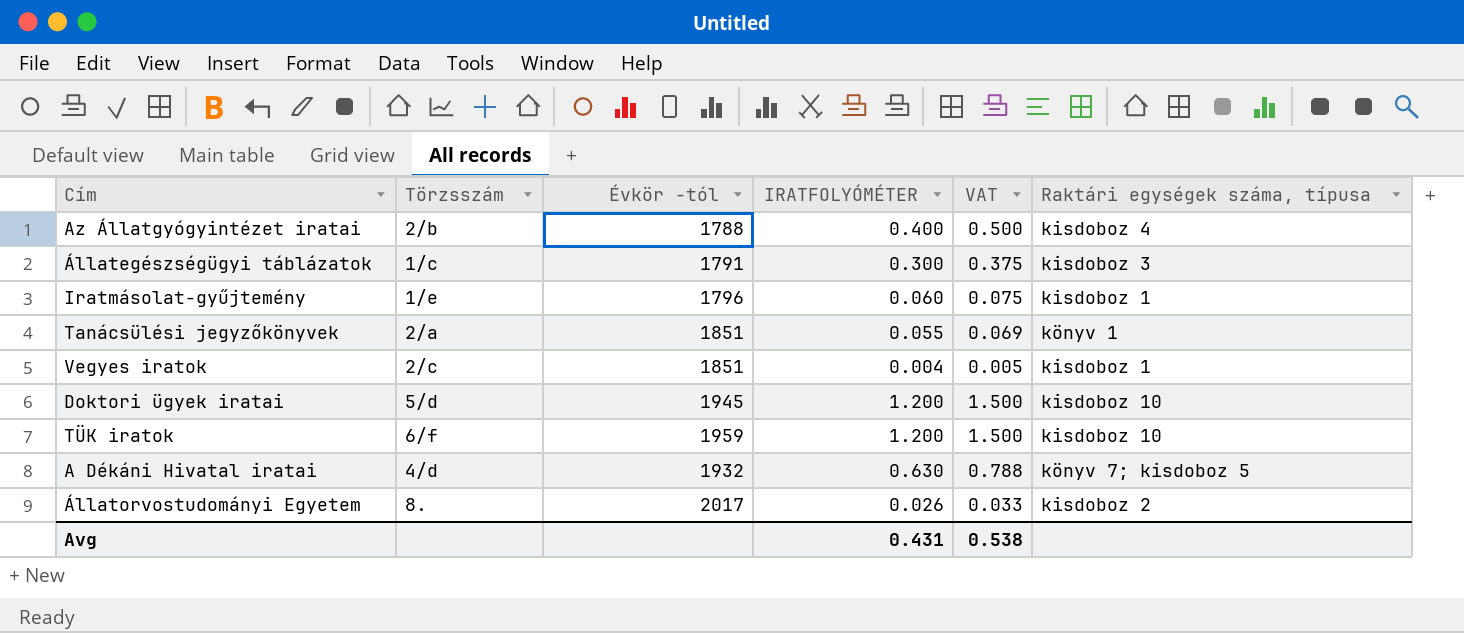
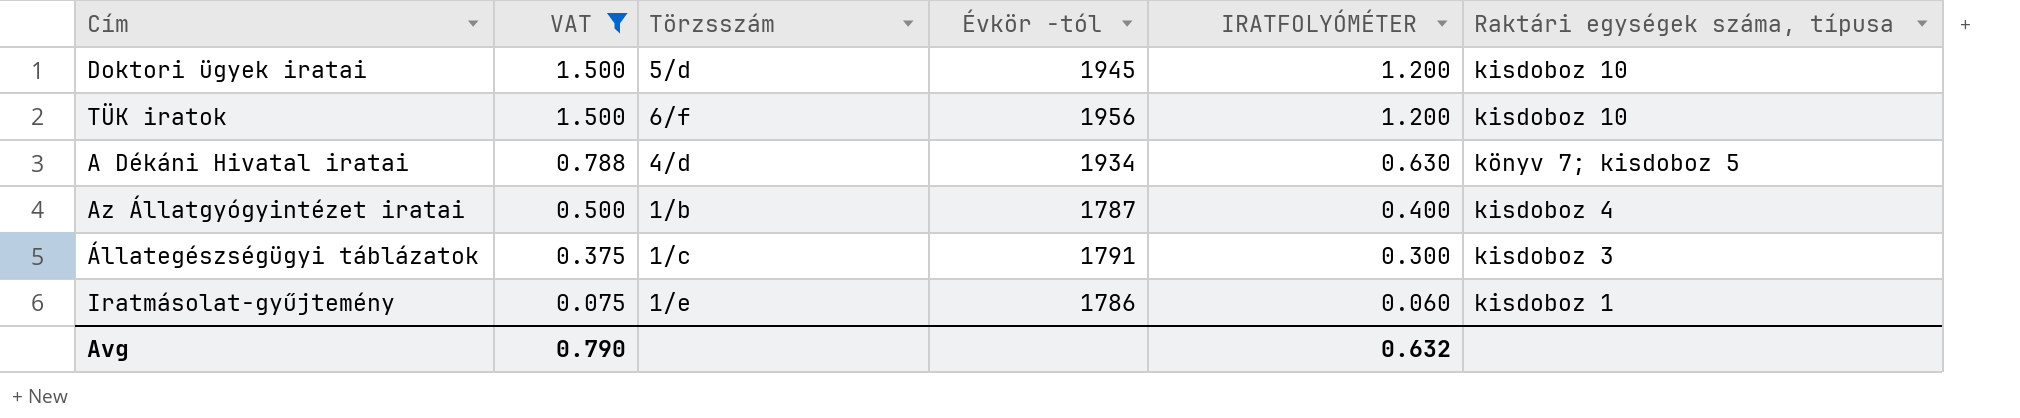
filter: none -> VAT >= 0.075
row order: none -> VAT descending
column VAT | position: 5 -> 2
TÜK iratok | Évkör -tól: 1959 -> 1956
A Dékáni Hivatal iratai | Évkör -tól: 1932 -> 1934
Az Állatgyógyintézet iratai | Törzsszám: 2/b -> 1/b
Az Állatgyógyintézet iratai | Évkör -tól: 1788 -> 1787
Iratmásolat-gyűjtemény | Évkör -tól: 1796 -> 1786
Avg | VAT: 0.538 -> 0.790
Avg | IRATFOLYÓMÉTER: 0.431 -> 0.632

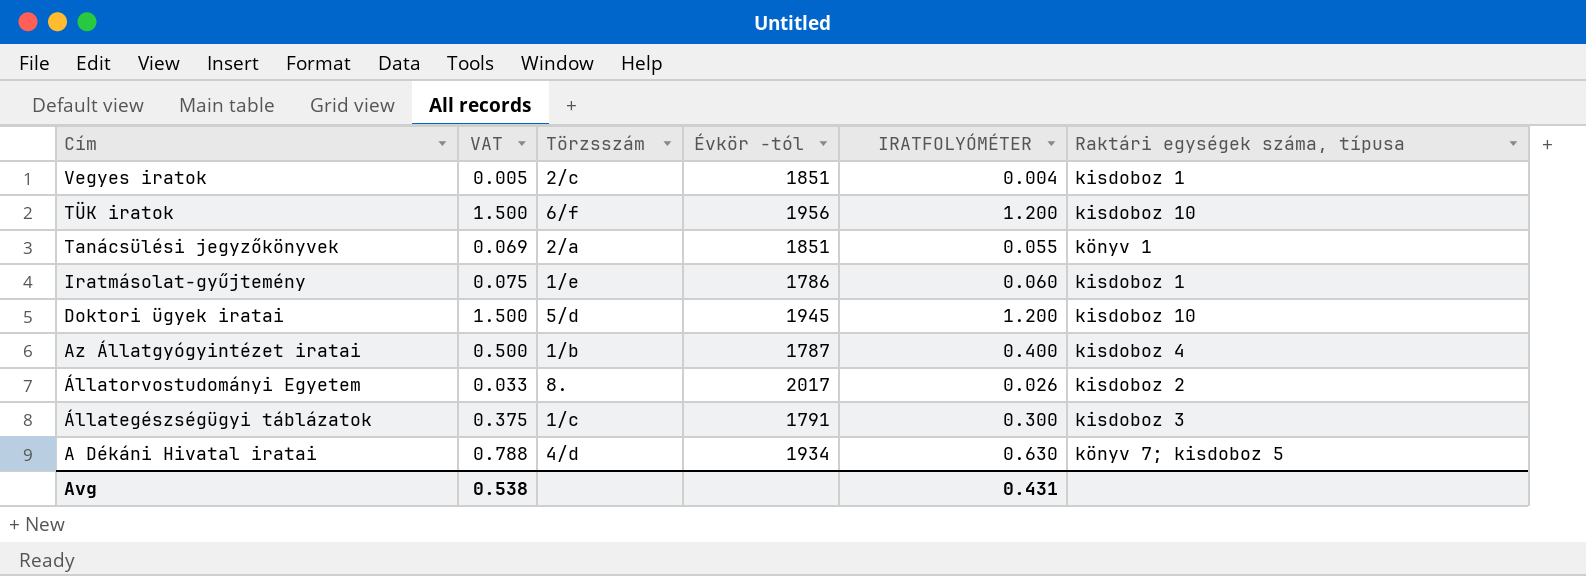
filter: VAT >= 0.075 -> none
row order: VAT descending -> Cím descending
Avg | VAT: 0.790 -> 0.538
Avg | IRATFOLYÓMÉTER: 0.632 -> 0.431

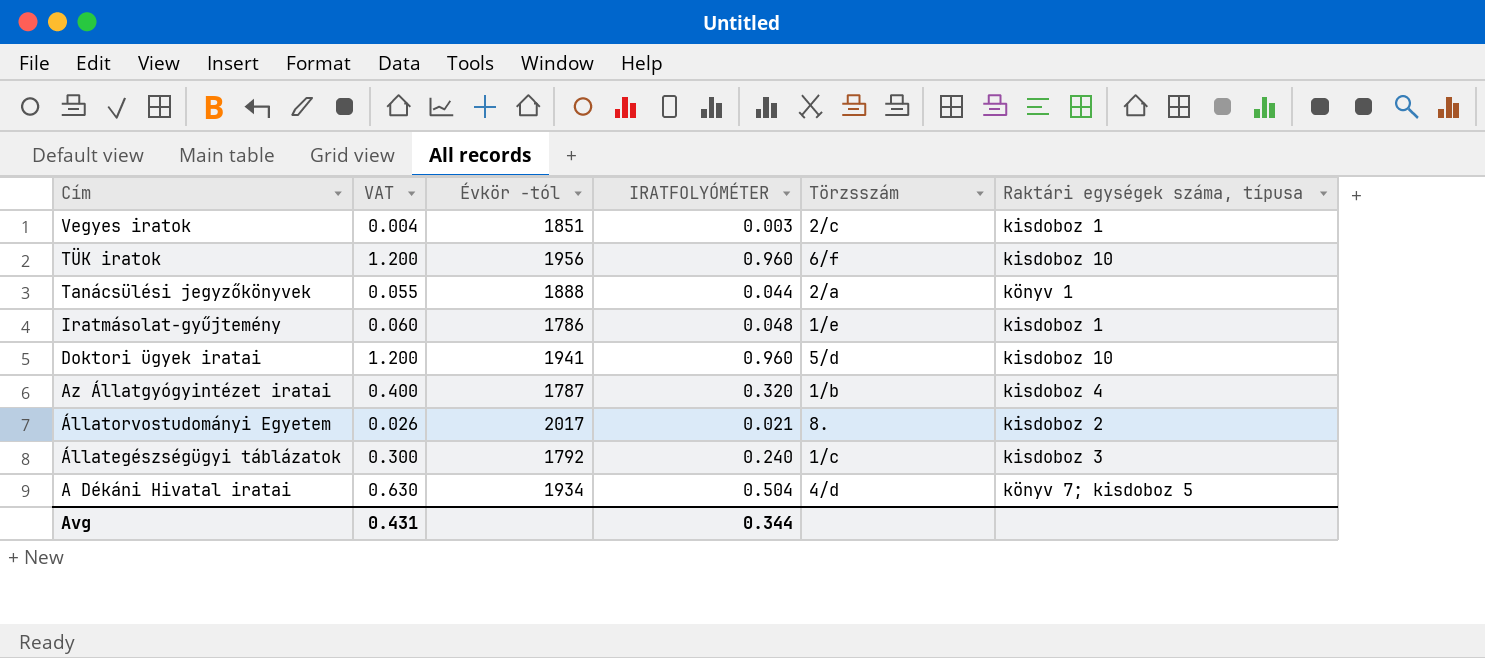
column Törzsszám | position: 3 -> 5
Vegyes iratok | VAT: 0.005 -> 0.004
Vegyes iratok | IRATFOLYÓMÉTER: 0.004 -> 0.003
TÜK iratok | VAT: 1.500 -> 1.200
TÜK iratok | IRATFOLYÓMÉTER: 1.200 -> 0.960
Tanácsülési jegyzőkönyvek | VAT: 0.069 -> 0.055
Tanácsülési jegyzőkönyvek | Évkör -tól: 1851 -> 1888
Tanácsülési jegyzőkönyvek | IRATFOLYÓMÉTER: 0.055 -> 0.044
Iratmásolat-gyűjtemény | VAT: 0.075 -> 0.060
Iratmásolat-gyűjtemény | IRATFOLYÓMÉTER: 0.060 -> 0.048
Doktori ügyek iratai | VAT: 1.500 -> 1.200
Doktori ügyek iratai | Évkör -tól: 1945 -> 1941
Doktori ügyek iratai | IRATFOLYÓMÉTER: 1.200 -> 0.960
Az Állatgyógyintézet iratai | VAT: 0.500 -> 0.400
Az Állatgyógyintézet iratai | IRATFOLYÓMÉTER: 0.400 -> 0.320
Állatorvostudományi Egyetem | VAT: 0.033 -> 0.026
Állatorvostudományi Egyetem | IRATFOLYÓMÉTER: 0.026 -> 0.021
Állategészségügyi táblázatok | VAT: 0.375 -> 0.300
Állategészségügyi táblázatok | Évkör -tól: 1791 -> 1792
Állategészségügyi táblázatok | IRATFOLYÓMÉTER: 0.300 -> 0.240
A Dékáni Hivatal iratai | VAT: 0.788 -> 0.630
A Dékáni Hivatal iratai | IRATFOLYÓMÉTER: 0.630 -> 0.504
Avg | VAT: 0.538 -> 0.431
Avg | IRATFOLYÓMÉTER: 0.431 -> 0.344

